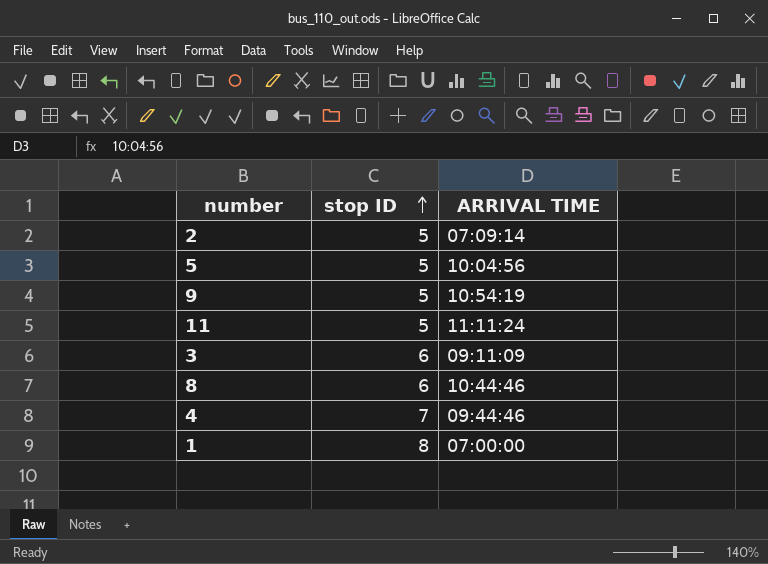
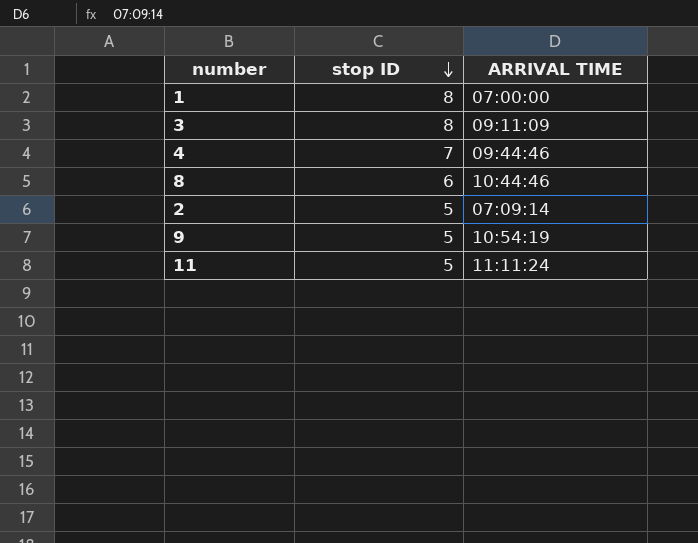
row order: stop ID ascending -> stop ID descending
row 5: 5 | 10:04:56 -> none
3 | stop ID: 6 -> 8

